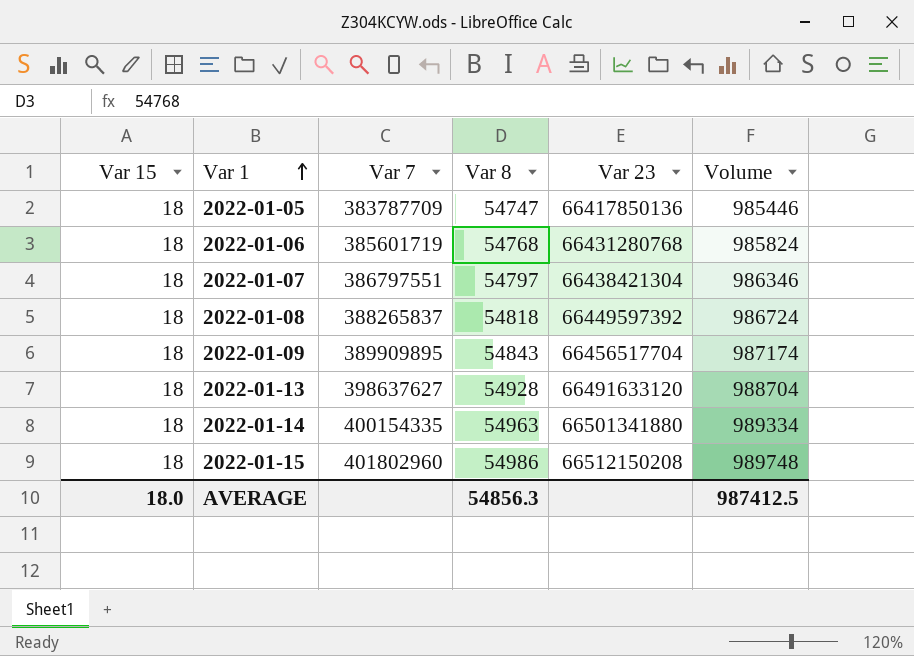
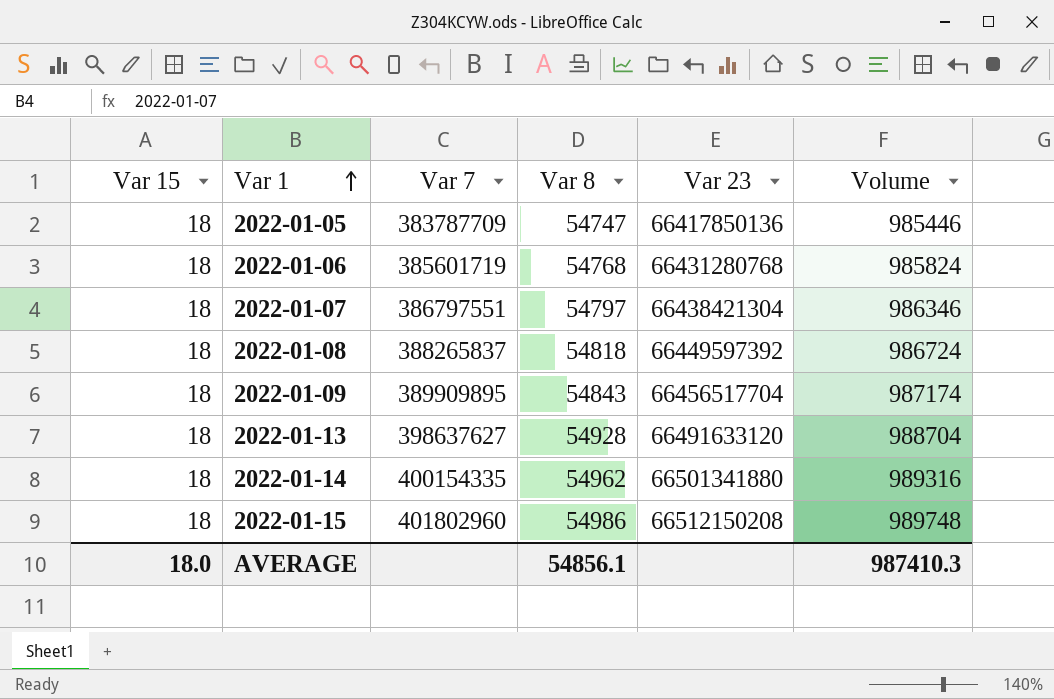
2022-01-14 | Var 8: 54963 -> 54962
2022-01-14 | Volume: 989334 -> 989316
AVERAGE | Var 8: 54856.3 -> 54856.1
AVERAGE | Volume: 987412.5 -> 987410.3

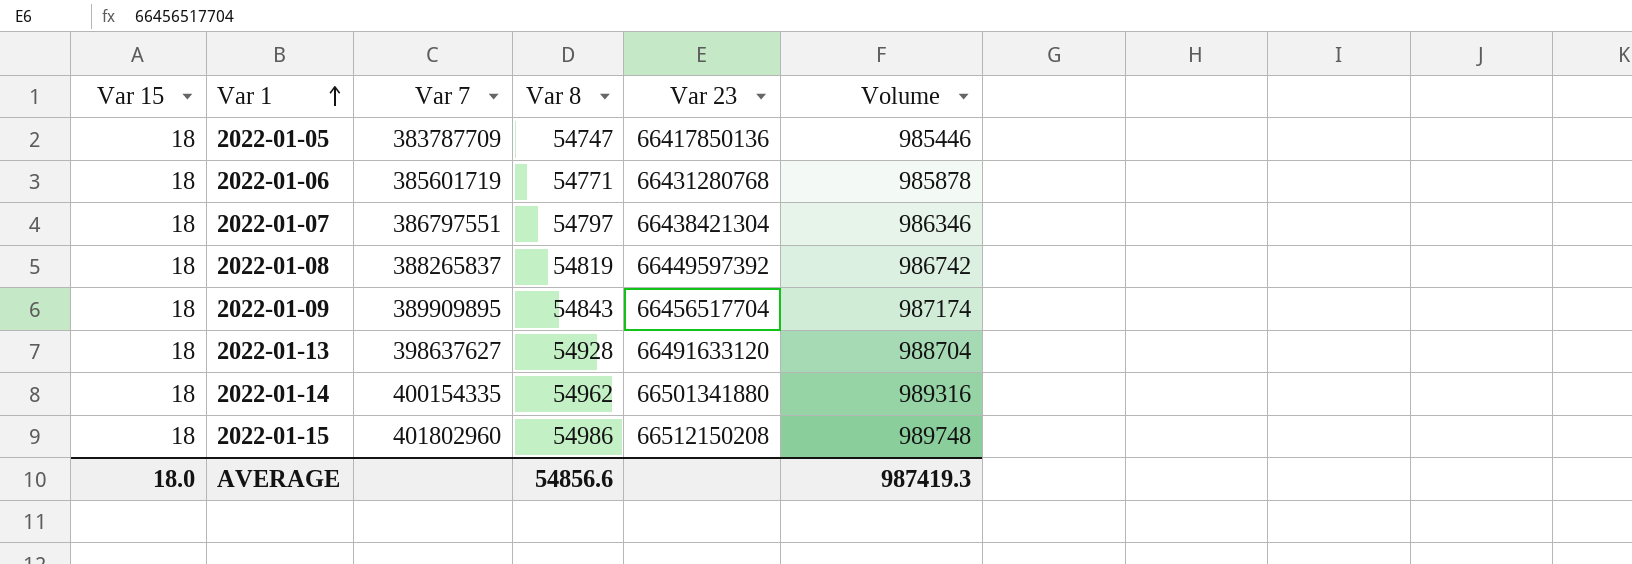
2022-01-06 | Var 8: 54768 -> 54771
2022-01-06 | Volume: 985824 -> 985878
2022-01-08 | Var 8: 54818 -> 54819
2022-01-08 | Volume: 986724 -> 986742
AVERAGE | Var 8: 54856.1 -> 54856.6
AVERAGE | Volume: 987410.3 -> 987419.3

